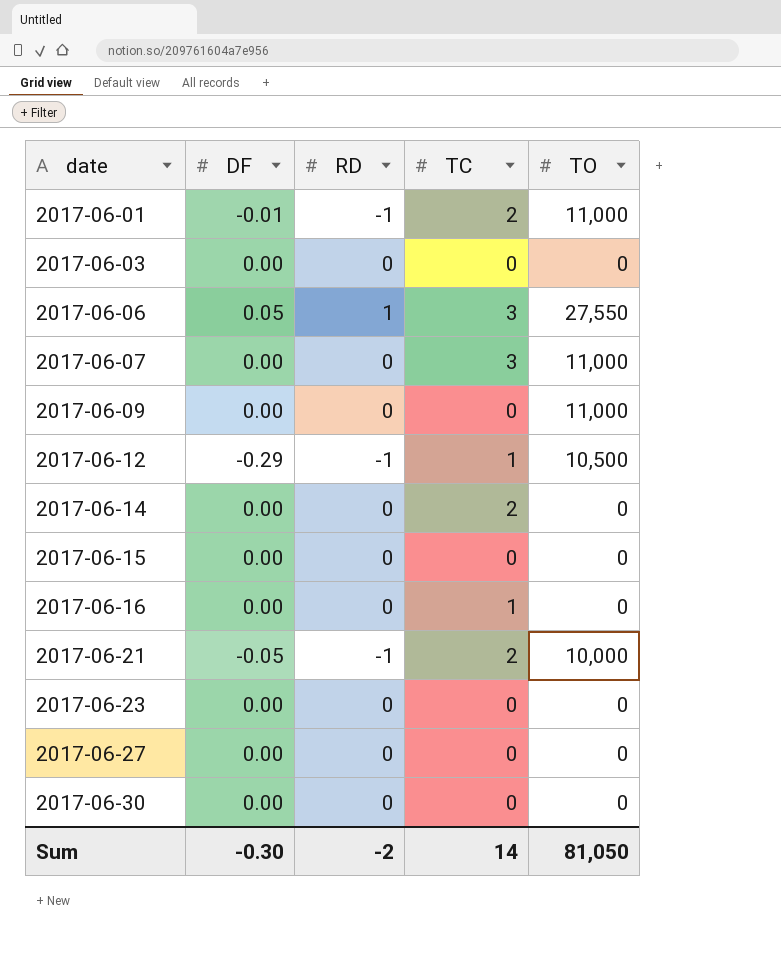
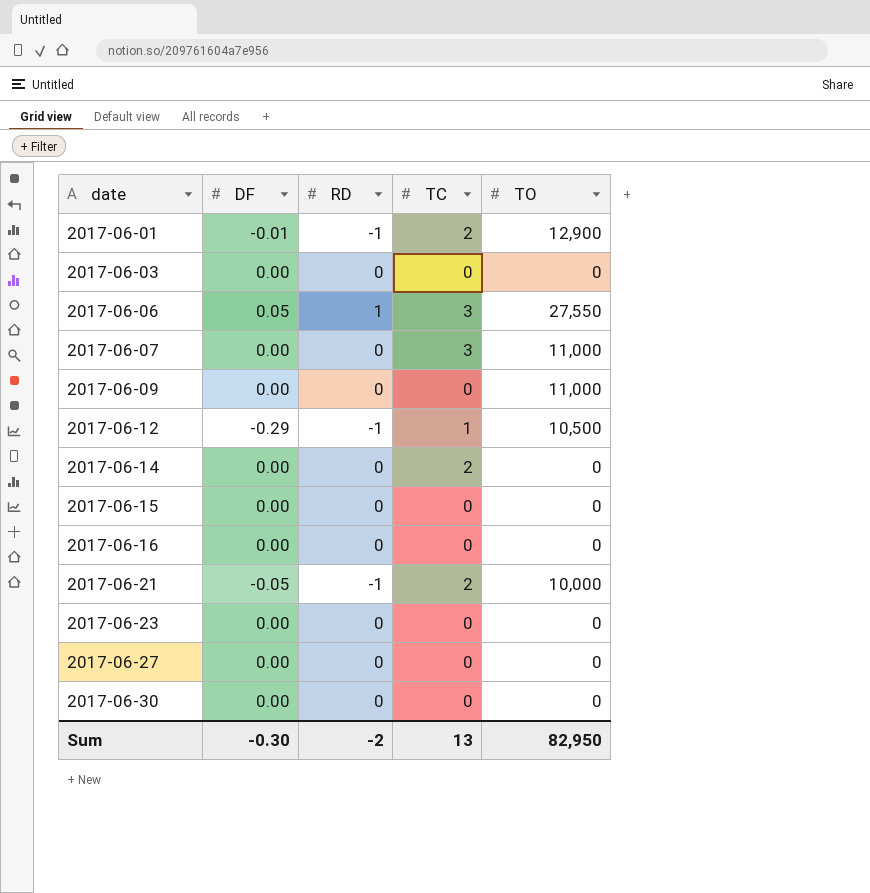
2017-06-01 | TO: 11,000 -> 12,900
2017-06-16 | TC: 1 -> 0
Sum | TC: 14 -> 13
Sum | TO: 81,050 -> 82,950

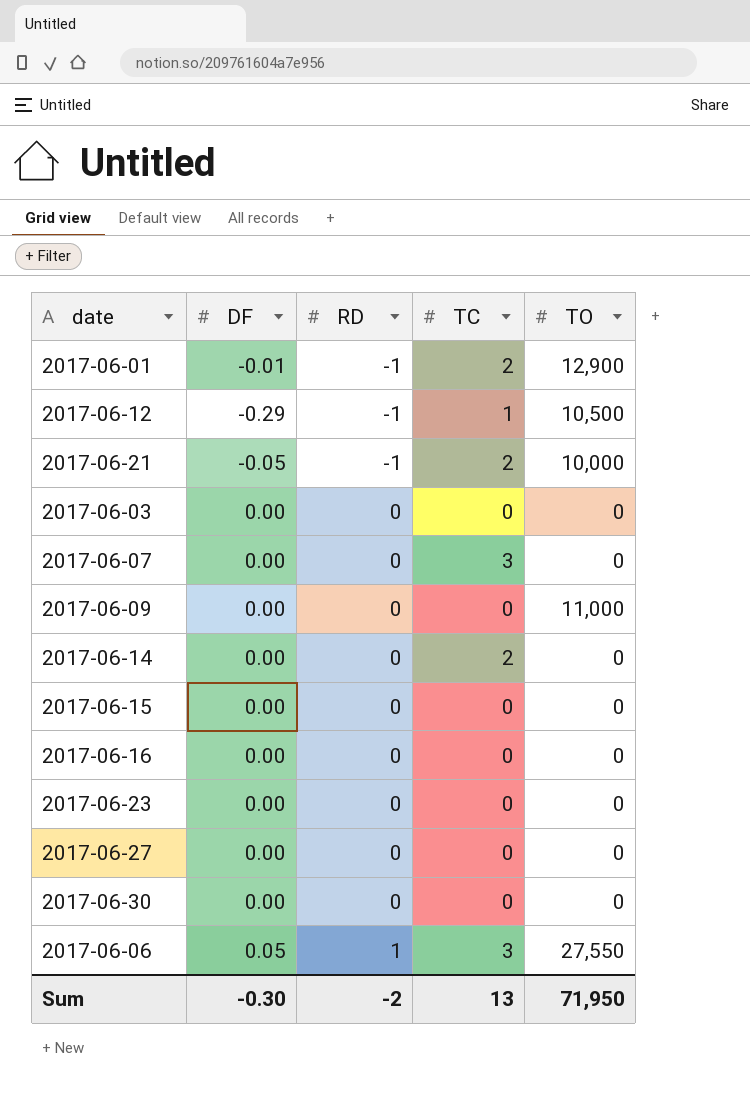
row order: date ascending -> RD ascending
2017-06-07 | TO: 11,000 -> 0
Sum | TO: 82,950 -> 71,950

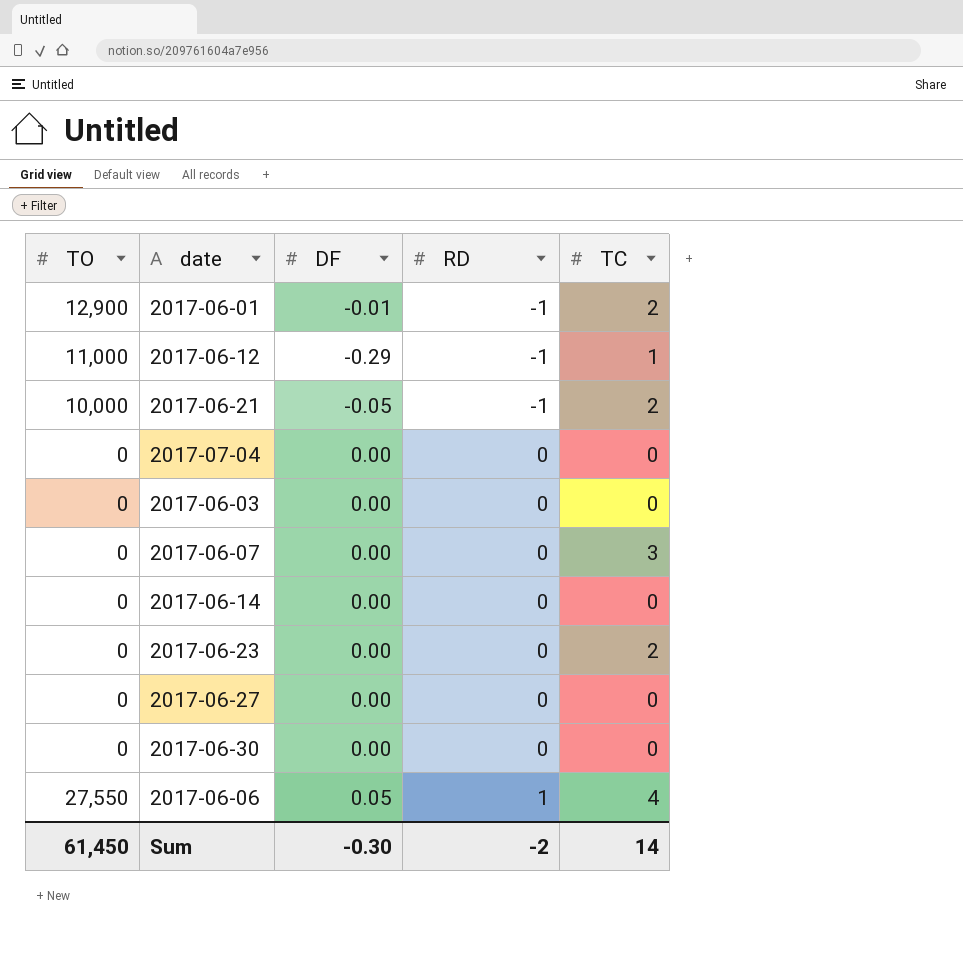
column TO | position: 5 -> 1
row 2017-06-09: 0.00 | 0 | 0 | 11,000 -> none
row 2017-06-15: 0.00 | 0 | 0 | 0 -> none
row 2017-06-16: 0.00 | 0 | 0 | 0 -> none
2017-06-12 | TO: 10,500 -> 11,000
row 2017-07-04: none -> 0 | 0.00 | 0 | 0
2017-06-14 | TC: 2 -> 0
2017-06-23 | TC: 0 -> 2
2017-06-06 | TC: 3 -> 4
Sum | TO: 71,950 -> 61,450
Sum | TC: 13 -> 14

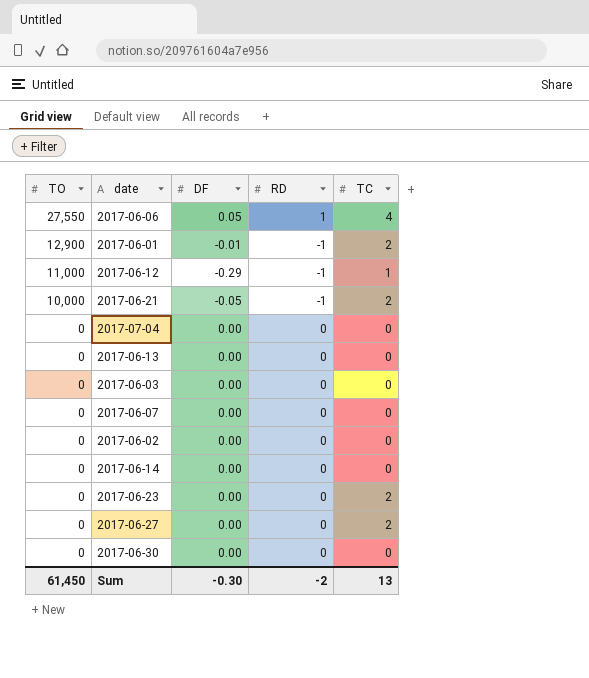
row order: RD ascending -> TO descending
row 2017-06-13: none -> 0 | 0.00 | 0 | 0
2017-06-07 | TC: 3 -> 0
row 2017-06-02: none -> 0 | 0.00 | 0 | 0
2017-06-27 | TC: 0 -> 2
Sum | TC: 14 -> 13

